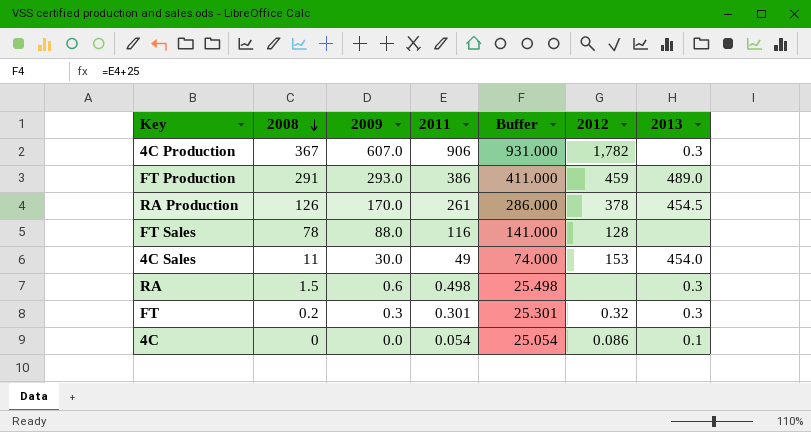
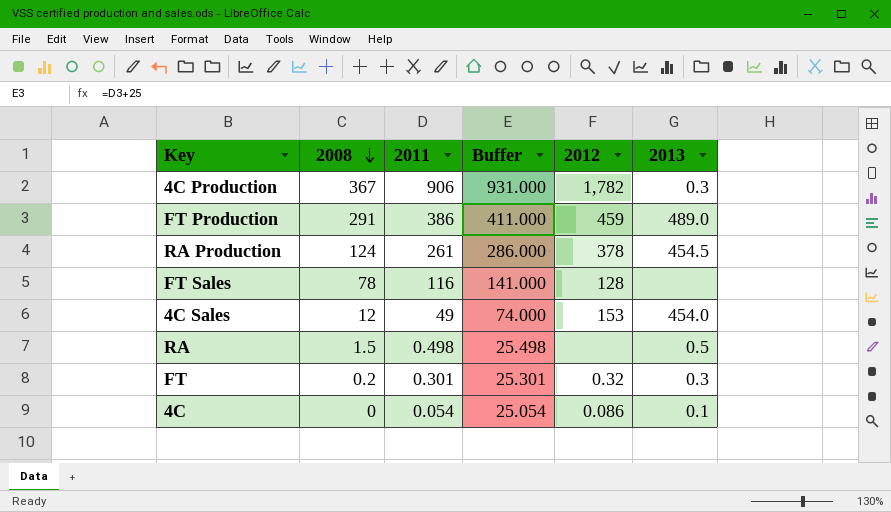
column 2009 | position: 3 -> none
RA Production | 2008: 126 -> 124
4C Sales | 2008: 11 -> 12
RA | 2013: 0.3 -> 0.5

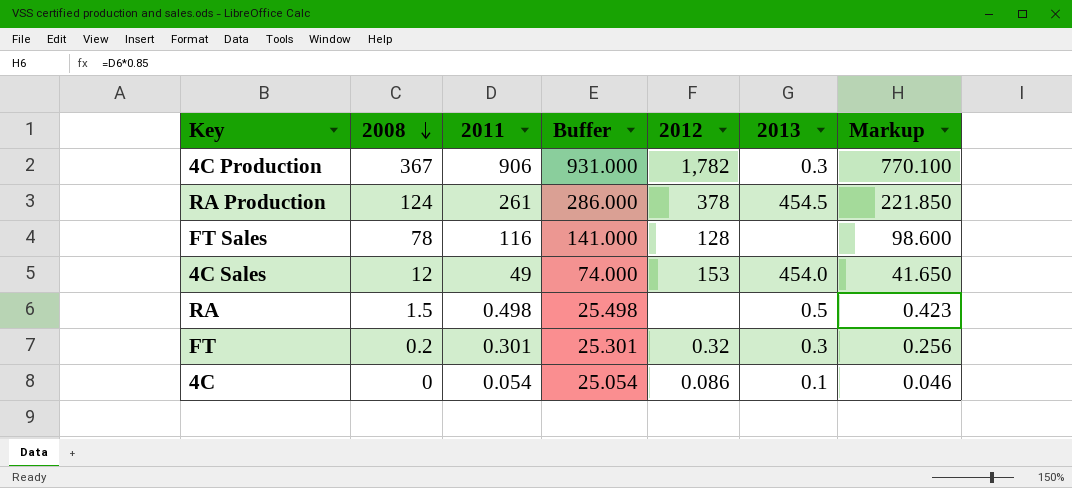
column Markup | formula: none -> [2011] * 0.85
row FT Production: 291 | 386 | 411.000 | 459 | 489.0 -> none

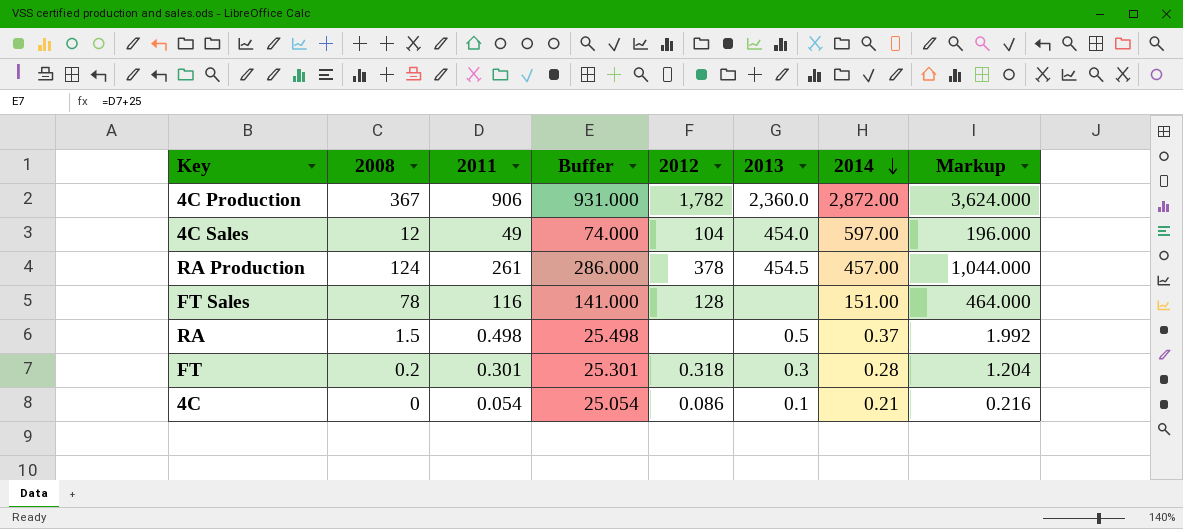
row order: 2008 descending -> 2014 descending
column 2014 | position: none -> 7
column Markup | formula: [2011] * 0.85 -> [2011] * 4
4C Production | 2013: 0.3 -> 2,360.0
4C Sales | 2012: 153 -> 104
FT | 2012: 0.32 -> 0.318

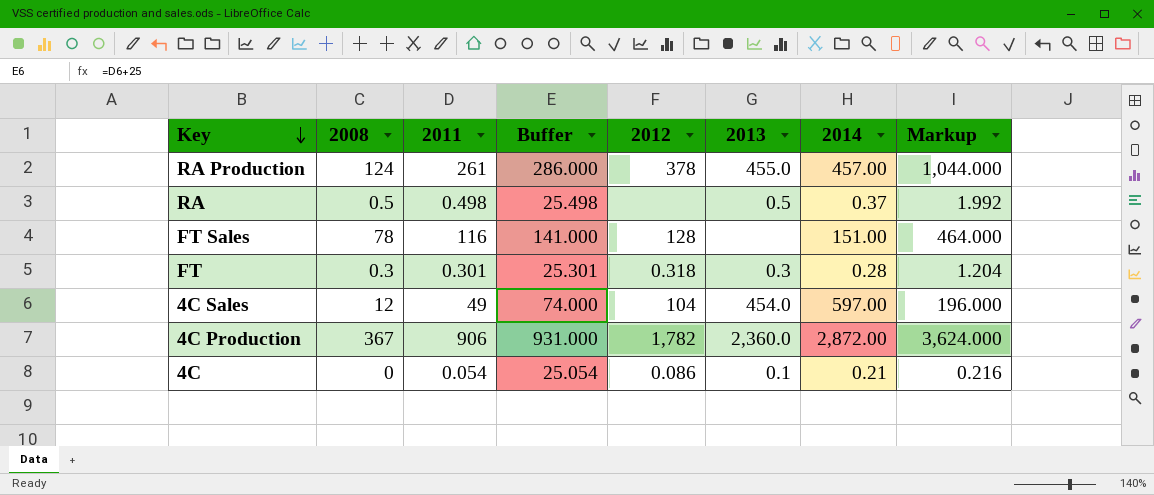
row order: 2014 descending -> Key descending
RA Production | 2013: 454.5 -> 455.0
RA | 2008: 1.5 -> 0.5
FT | 2008: 0.2 -> 0.3

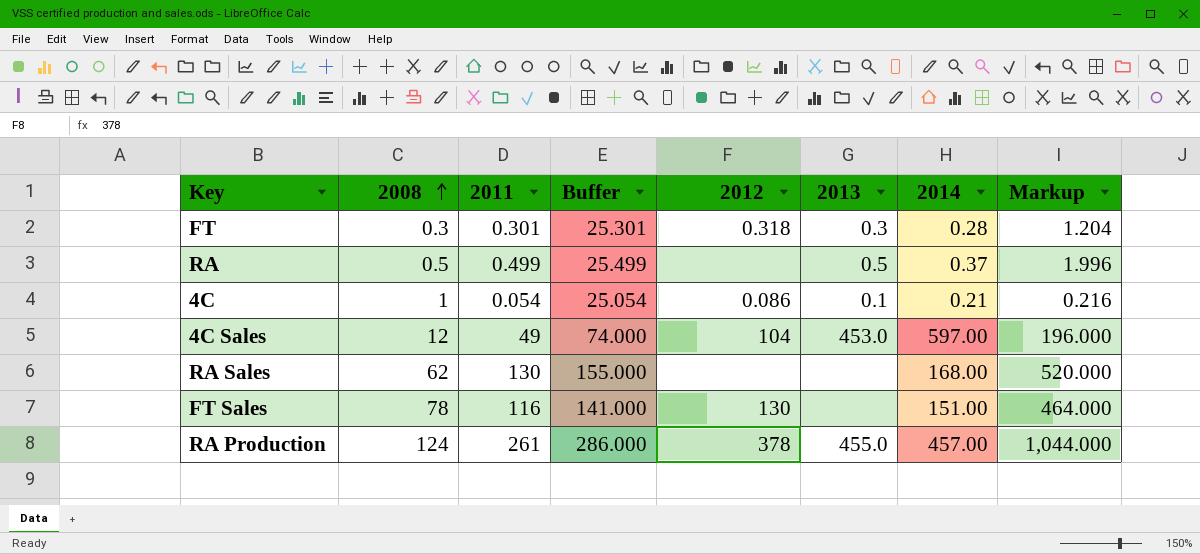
row order: Key descending -> 2008 ascending
row 4C Production: 367 | 906 | 931.000 | 1,782 | 2,360.0 | 2,872.00 | 3,624.000 -> none
RA | 2011: 0.498 -> 0.499
RA | Buffer: 25.498 -> 25.499
RA | Markup: 1.992 -> 1.996
4C | 2008: 0 -> 1
4C Sales | 2013: 454.0 -> 453.0
row RA Sales: none -> 62 | 130 | 155.000 | none | none | 168.00 | 520.000
FT Sales | 2012: 128 -> 130

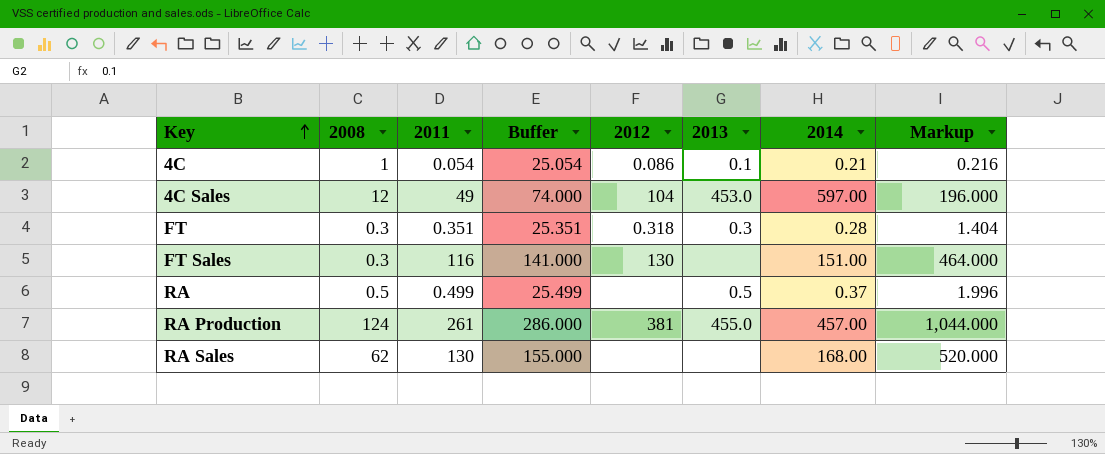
row order: 2008 ascending -> Key ascending
FT | 2011: 0.301 -> 0.351
FT | Buffer: 25.301 -> 25.351
FT | Markup: 1.204 -> 1.404
FT Sales | 2008: 78 -> 0.3
RA Production | 2012: 378 -> 381

